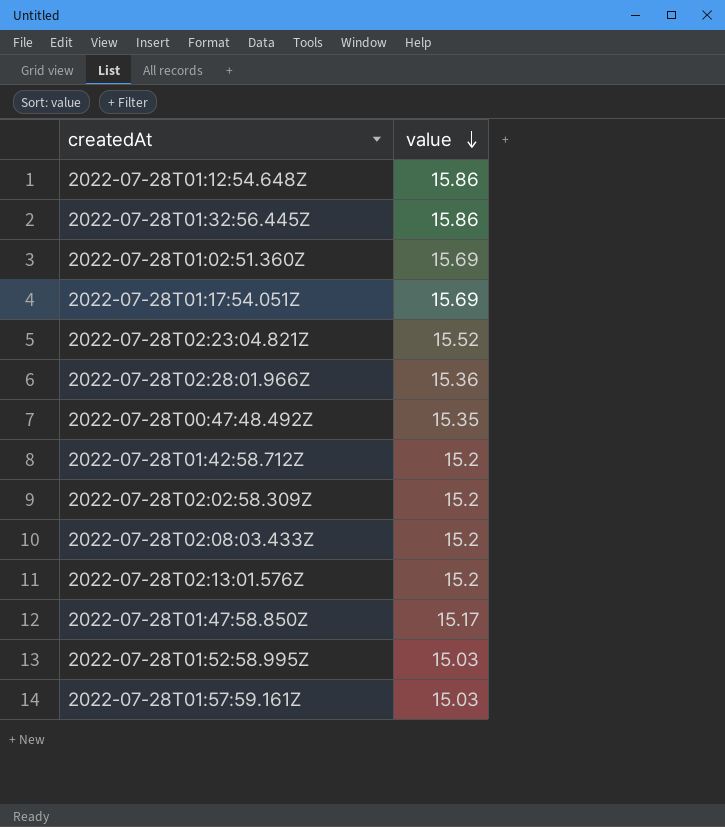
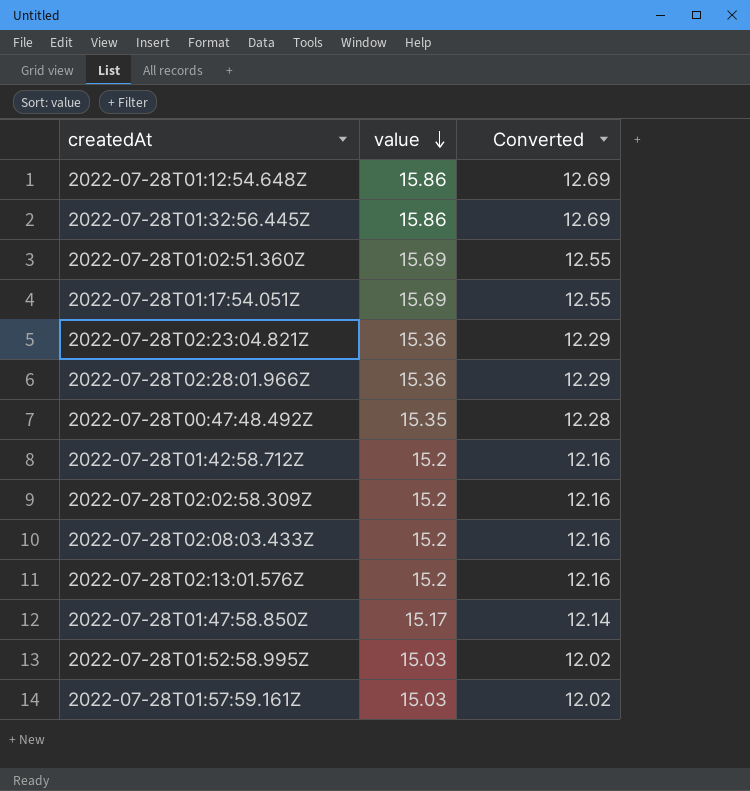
column Converted | formula: none -> [value] * 0.8
2022-07-28T02:23:04.821Z | value: 15.52 -> 15.36

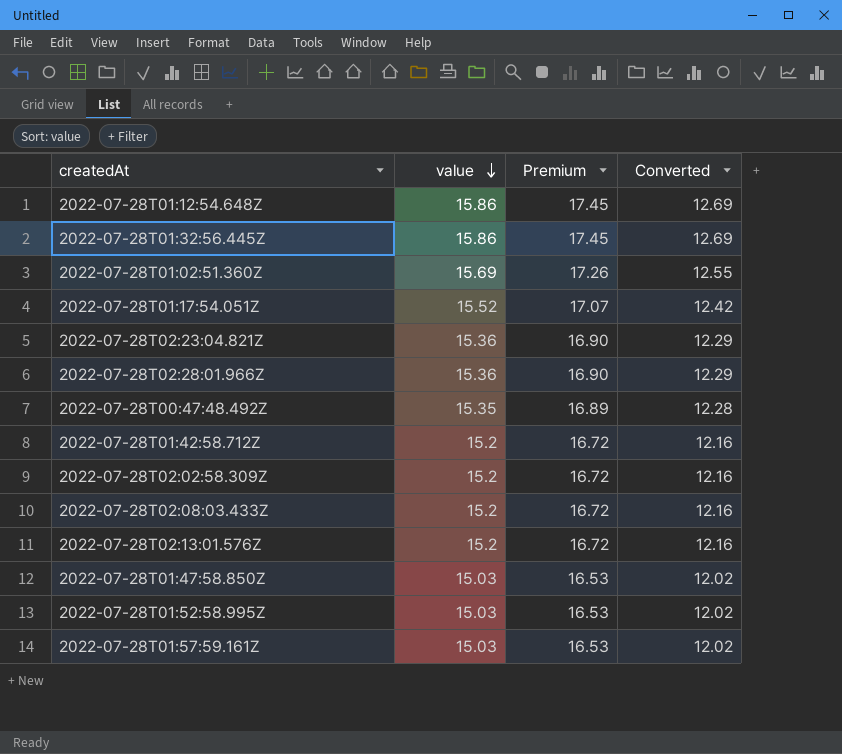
column Premium | formula: none -> [value] * 1.1
2022-07-28T01:17:54.051Z | value: 15.69 -> 15.52
2022-07-28T01:17:54.051Z | Converted: 12.55 -> 12.42
2022-07-28T01:47:58.850Z | value: 15.17 -> 15.03
2022-07-28T01:47:58.850Z | Converted: 12.14 -> 12.02

